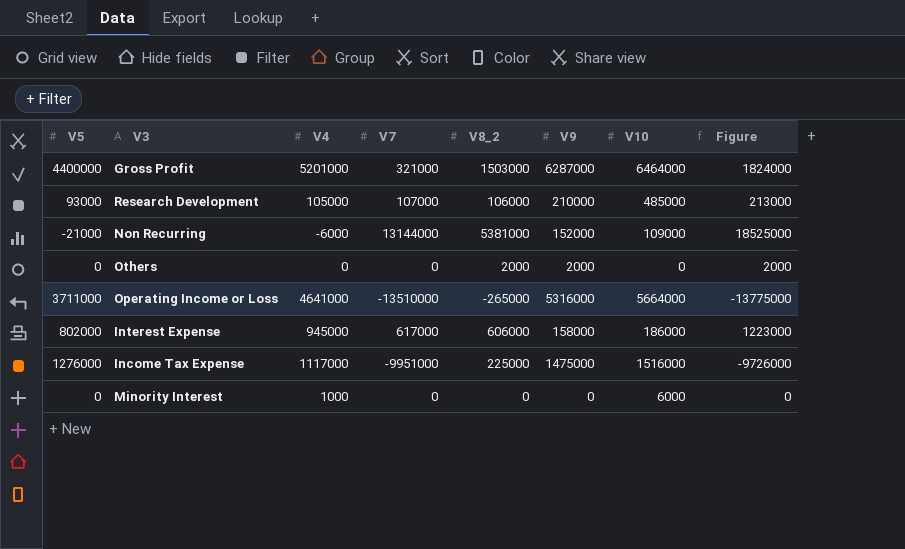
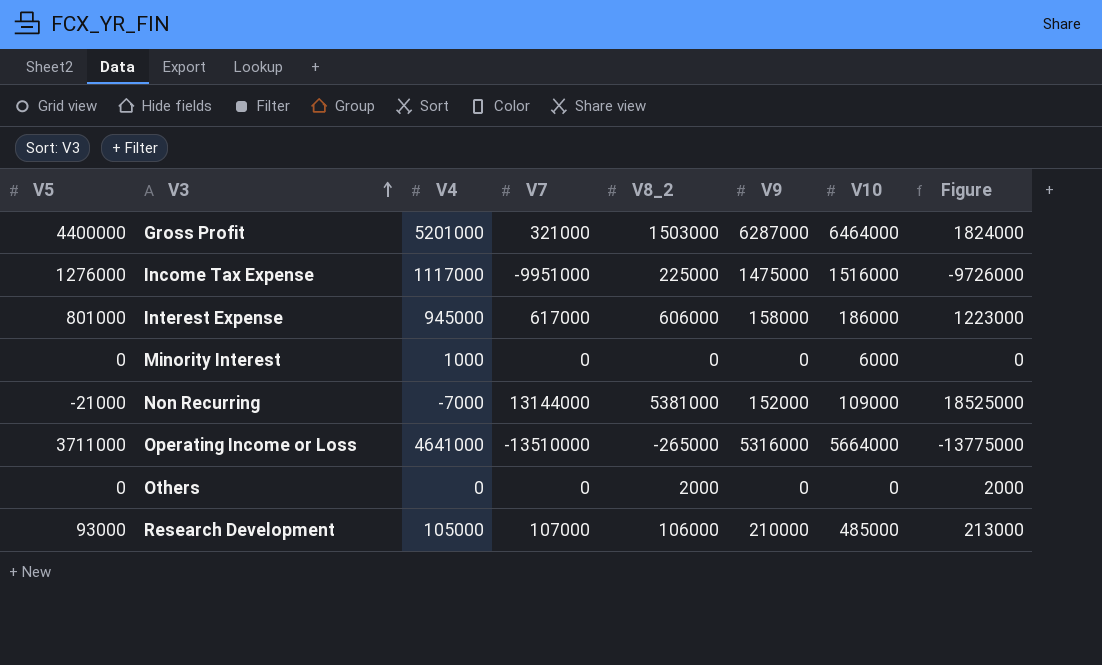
row order: none -> V3 ascending
Interest Expense | V5: 802000 -> 801000
Non Recurring | V4: -6000 -> -7000
Others | V9: 2000 -> 0

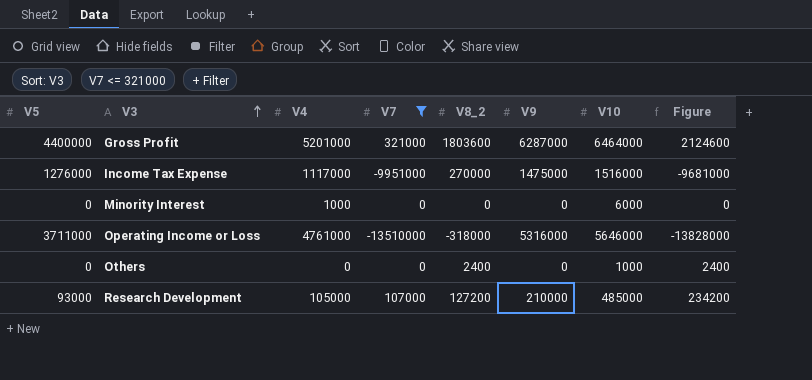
filter: none -> V7 <= 321000
Gross Profit | V8_2: 1503000 -> 1803600
Gross Profit | Figure: 1824000 -> 2124600
Income Tax Expense | V8_2: 225000 -> 270000
Income Tax Expense | Figure: -9726000 -> -9681000
Operating Income or Loss | V4: 4641000 -> 4761000
Operating Income or Loss | V8_2: -265000 -> -318000
Operating Income or Loss | V10: 5664000 -> 5646000
Operating Income or Loss | Figure: -13775000 -> -13828000
Others | V8_2: 2000 -> 2400
Others | V10: 0 -> 1000
Others | Figure: 2000 -> 2400
Research Development | V8_2: 106000 -> 127200
Research Development | Figure: 213000 -> 234200

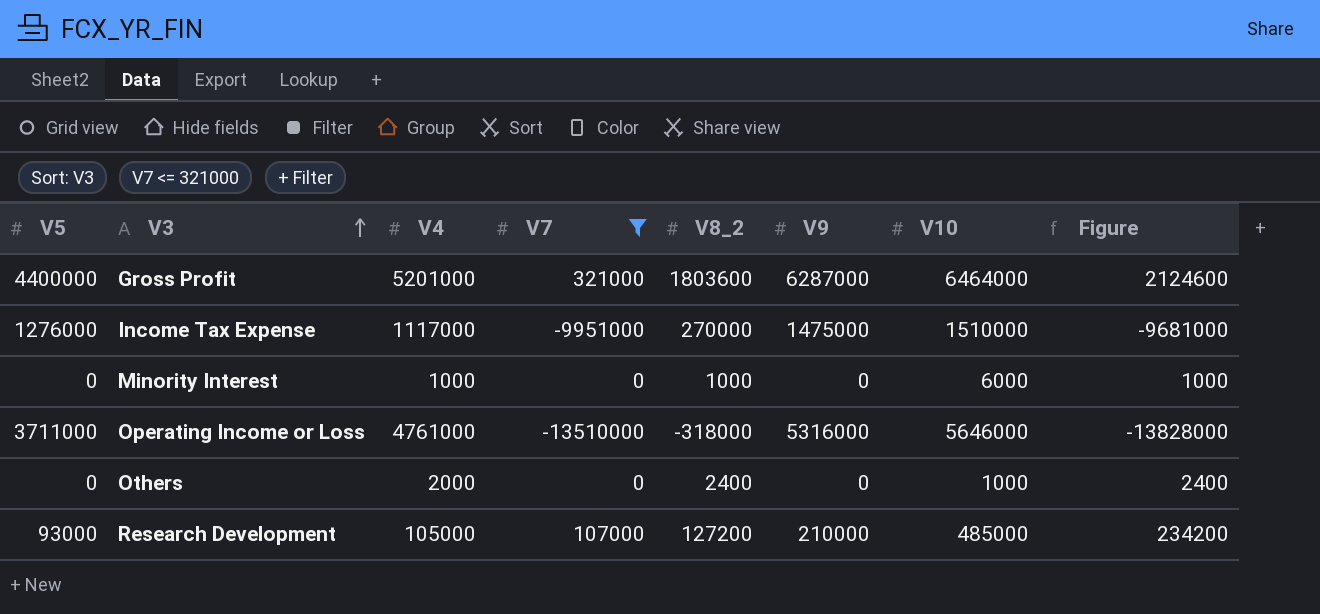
Income Tax Expense | V10: 1516000 -> 1510000
Minority Interest | V8_2: 0 -> 1000
Minority Interest | Figure: 0 -> 1000
Others | V4: 0 -> 2000

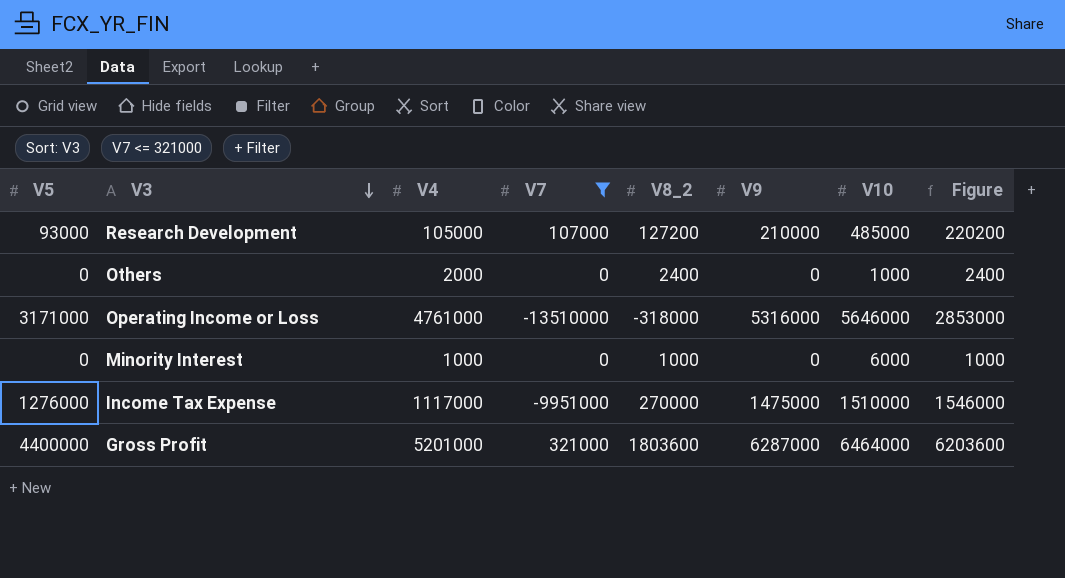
row order: V3 ascending -> V3 descending
column Figure | formula: [V7] + [V8_2] -> [V5] + [V8_2]
Operating Income or Loss | V5: 3711000 -> 3171000

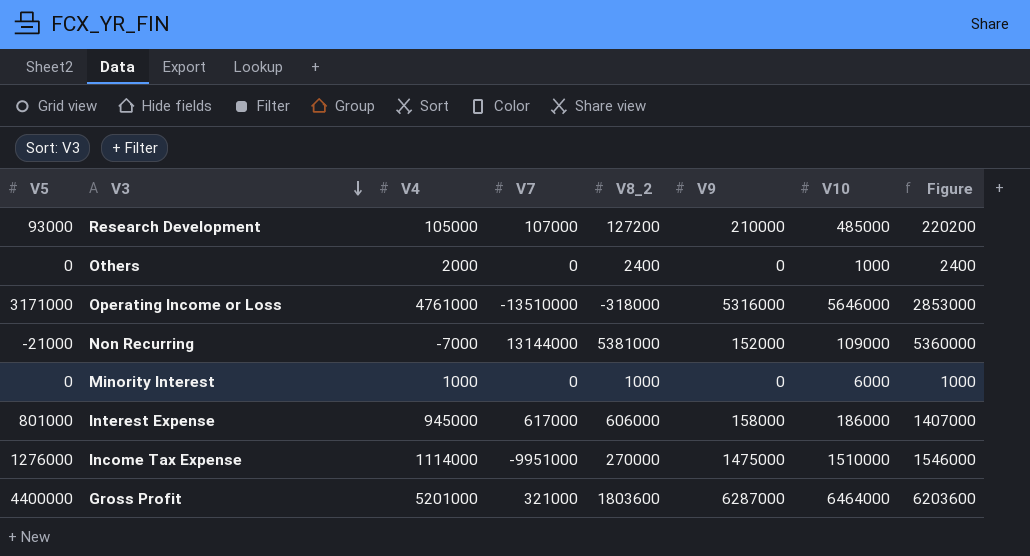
filter: V7 <= 321000 -> none
Income Tax Expense | V4: 1117000 -> 1114000

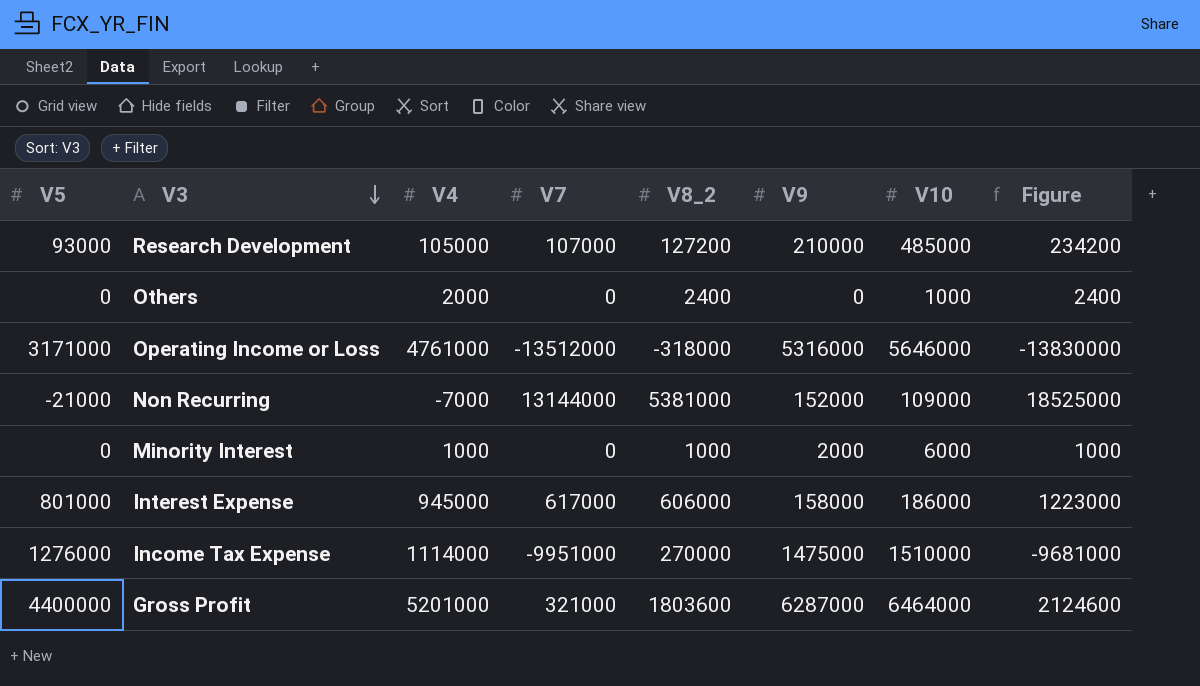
column Figure | formula: [V5] + [V8_2] -> [V7] + [V8_2]
Operating Income or Loss | V7: -13510000 -> -13512000
Minority Interest | V9: 0 -> 2000

